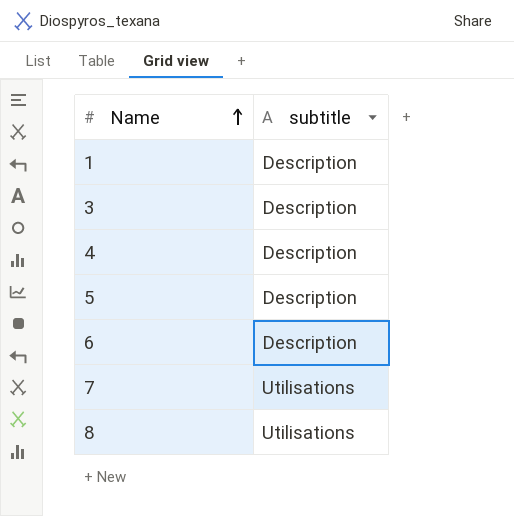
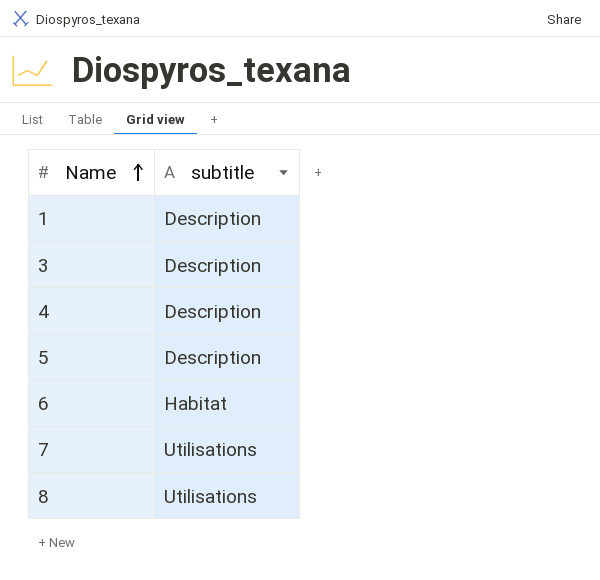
6 | subtitle: Description -> Habitat

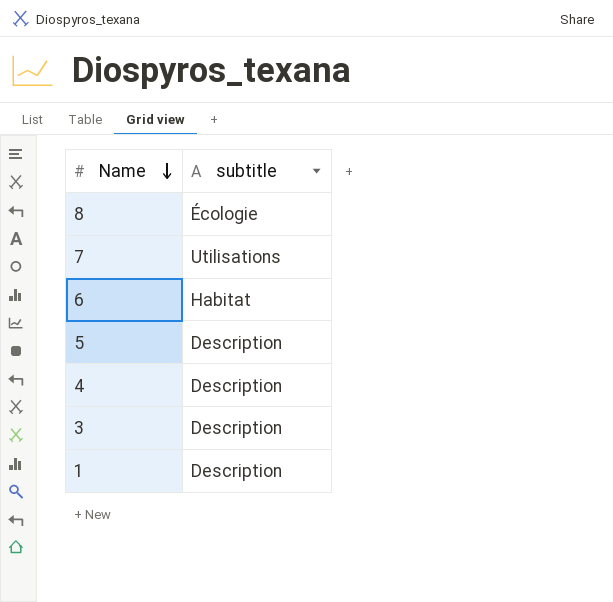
row order: Name ascending -> Name descending
8 | subtitle: Utilisations -> Écologie

